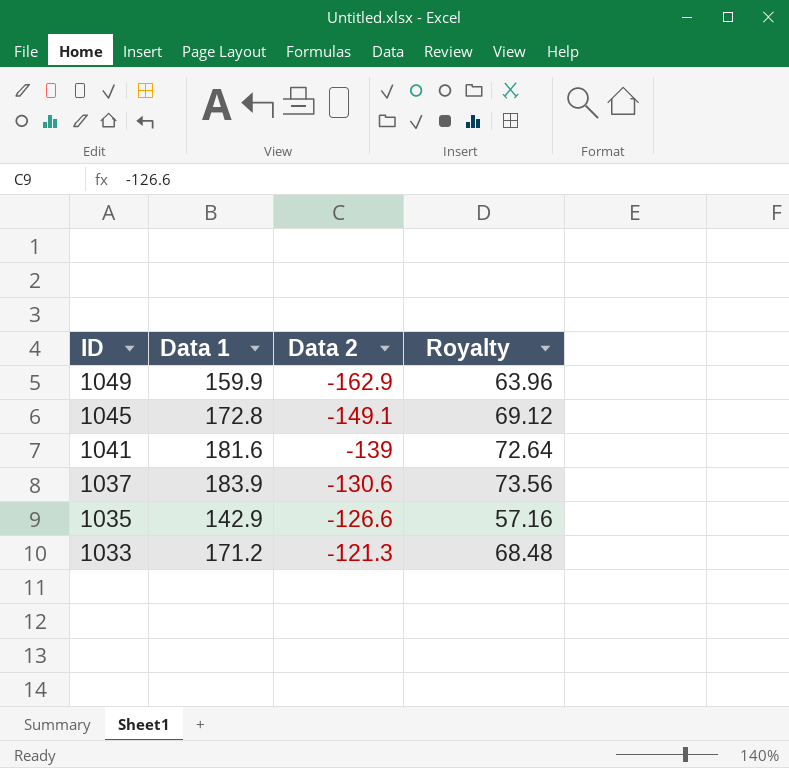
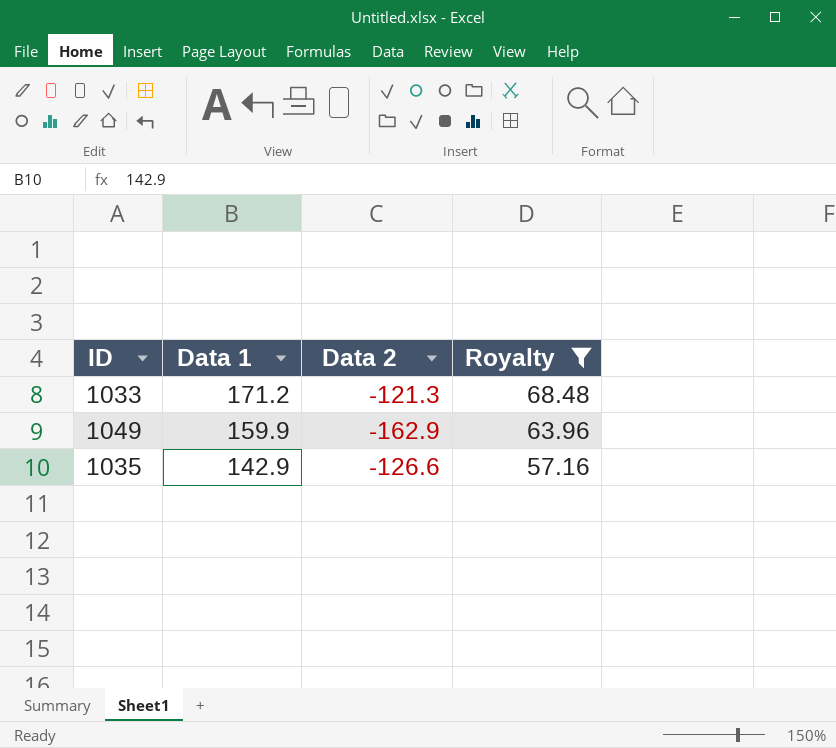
filter: none -> Royalty <= 68.48
row order: ID descending -> Data 1 descending

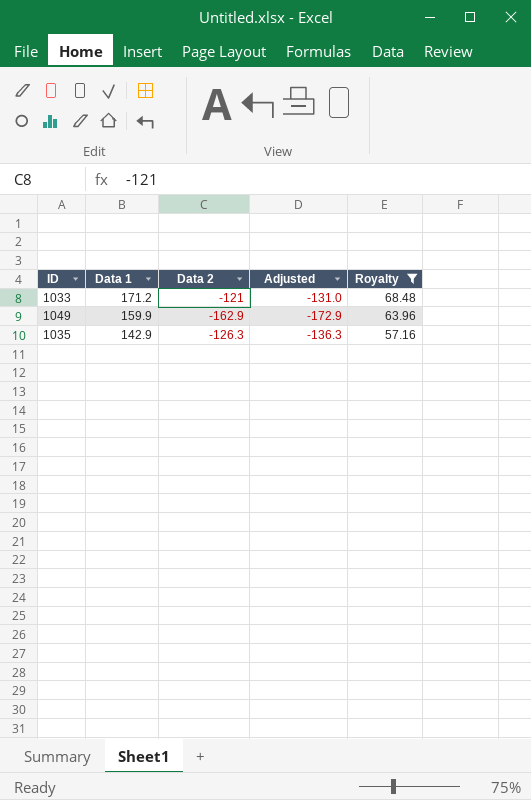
column Adjusted | formula: none -> [Data 2] - 10
1033 | Data 2: -121.3 -> -121
1035 | Data 2: -126.6 -> -126.3

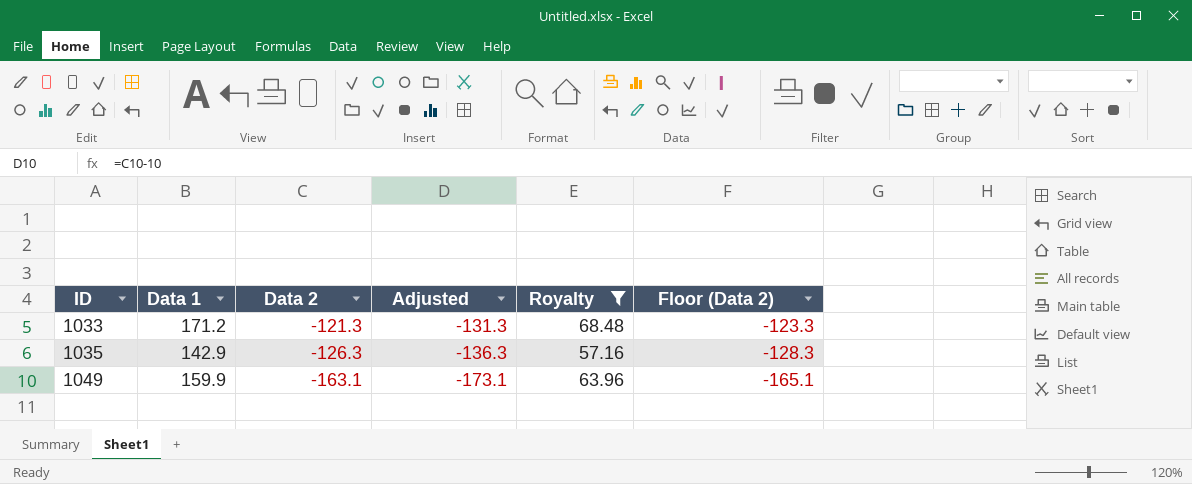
row order: Data 1 descending -> ID ascending
column Floor (Data 2) | formula: none -> [Data 2] - 2
1033 | Data 2: -121 -> -121.3
1033 | Adjusted: -131.0 -> -131.3
1049 | Data 2: -162.9 -> -163.1
1049 | Adjusted: -172.9 -> -173.1

